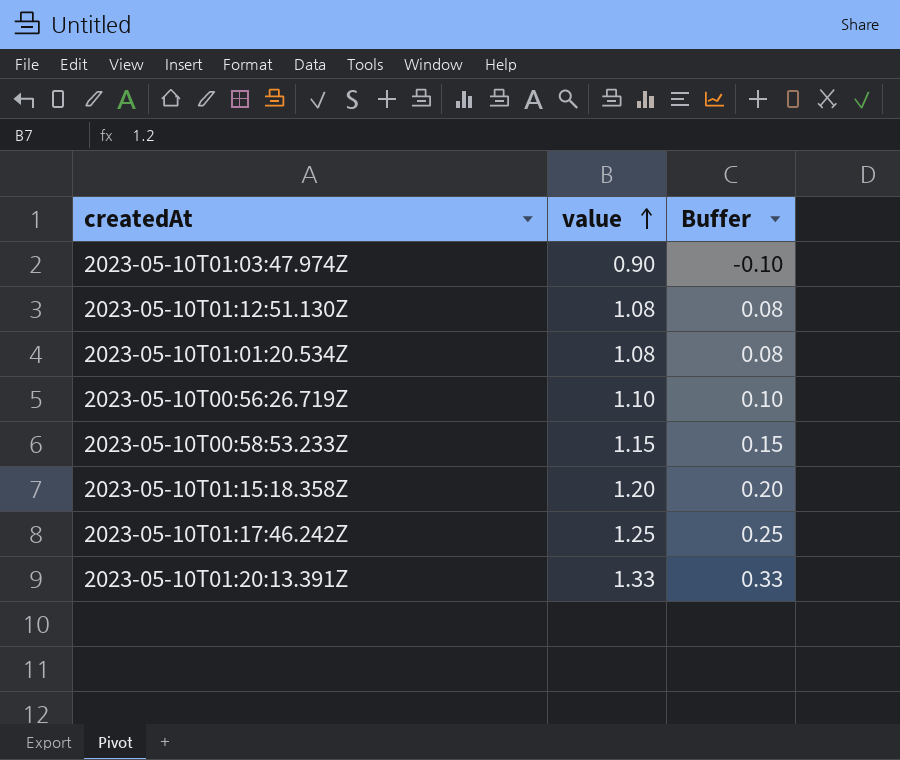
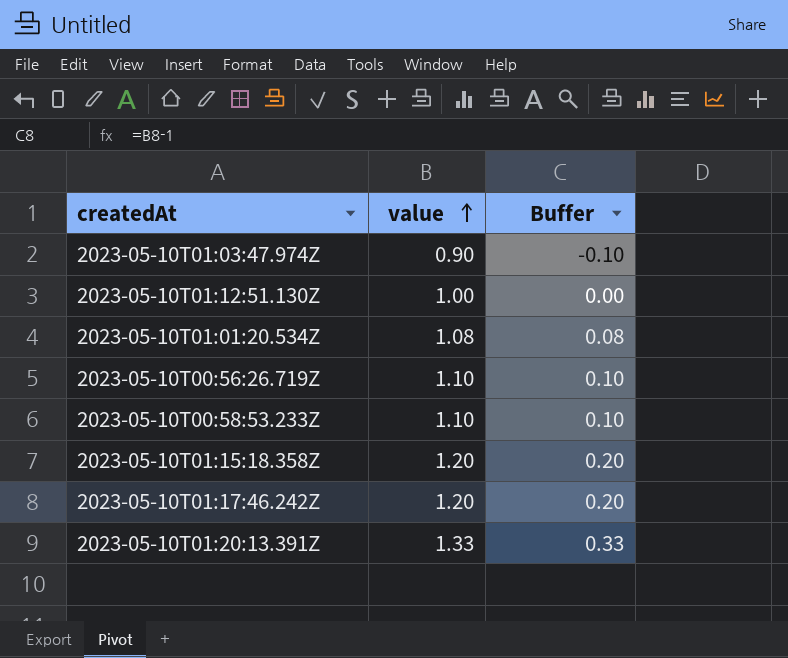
2023-05-10T01:12:51.130Z | value: 1.08 -> 1.00
2023-05-10T01:12:51.130Z | Buffer: 0.08 -> 0.00
2023-05-10T00:58:53.233Z | value: 1.15 -> 1.10
2023-05-10T00:58:53.233Z | Buffer: 0.15 -> 0.10
2023-05-10T01:17:46.242Z | value: 1.25 -> 1.20
2023-05-10T01:17:46.242Z | Buffer: 0.25 -> 0.20

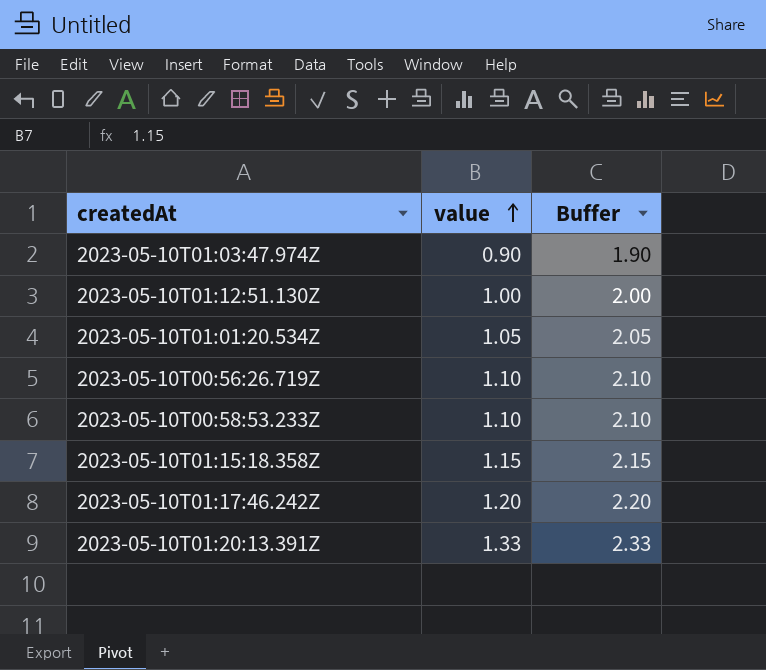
column Buffer | formula: [value] - 1 -> [value] + 1
2023-05-10T01:01:20.534Z | value: 1.08 -> 1.05
2023-05-10T01:15:18.358Z | value: 1.20 -> 1.15

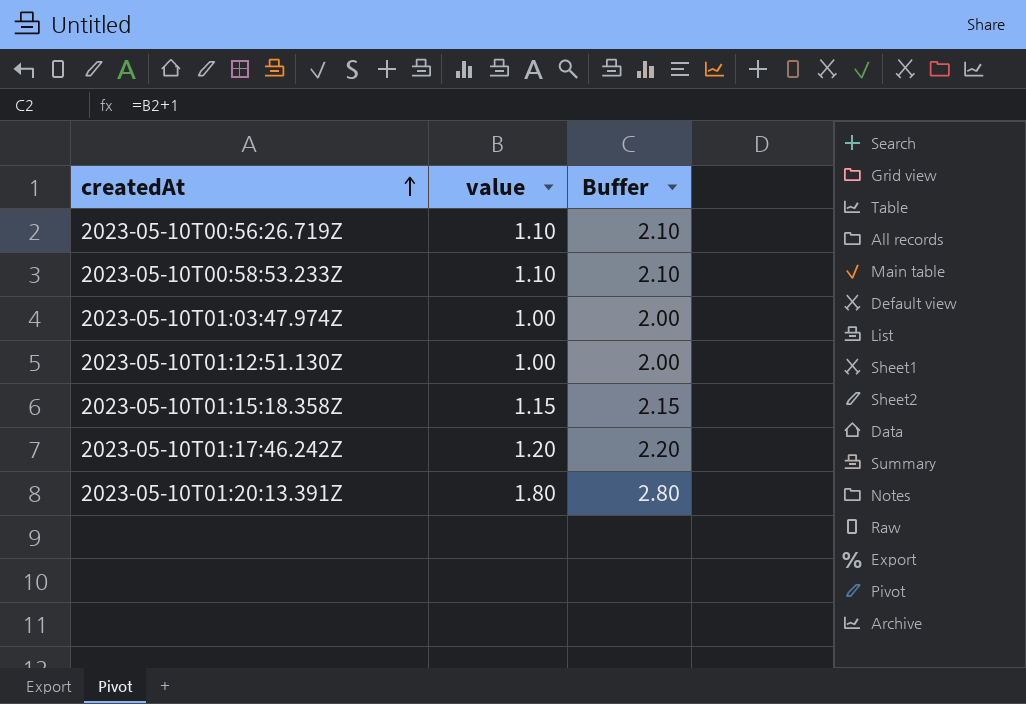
row order: value ascending -> createdAt ascending
row 2023-05-10T01:01:20.534Z: 1.05 | 2.05 -> none
2023-05-10T01:03:47.974Z | value: 0.90 -> 1.00
2023-05-10T01:03:47.974Z | Buffer: 1.90 -> 2.00
2023-05-10T01:20:13.391Z | value: 1.33 -> 1.80
2023-05-10T01:20:13.391Z | Buffer: 2.33 -> 2.80

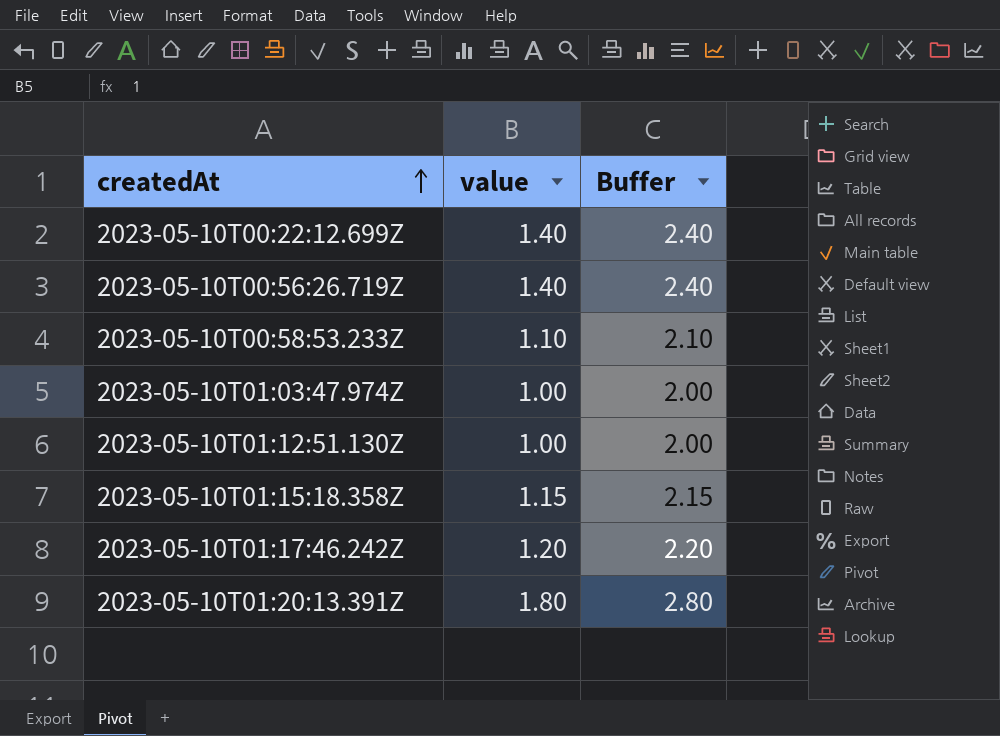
row 2023-05-10T00:22:12.699Z: none -> 1.40 | 2.40
2023-05-10T00:56:26.719Z | value: 1.10 -> 1.40
2023-05-10T00:56:26.719Z | Buffer: 2.10 -> 2.40

